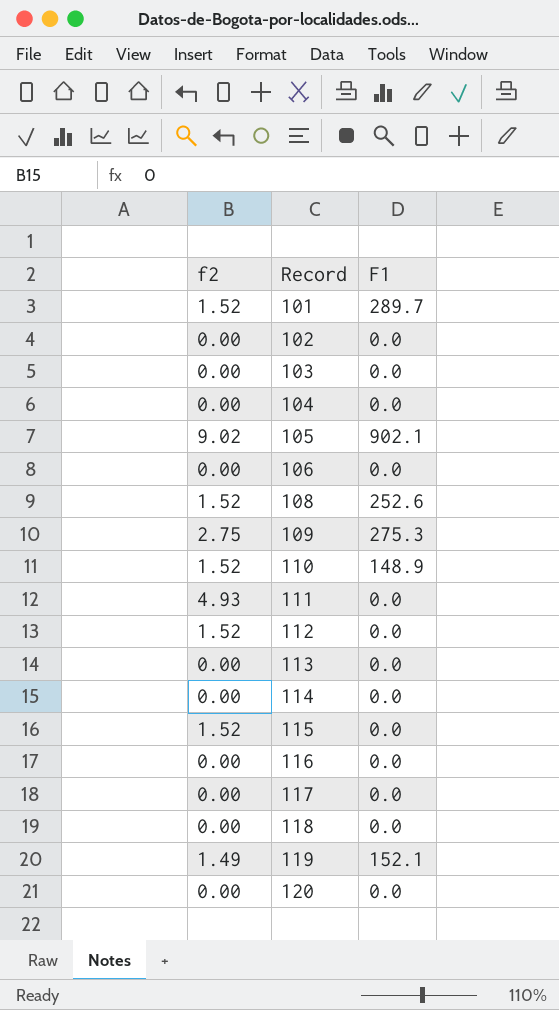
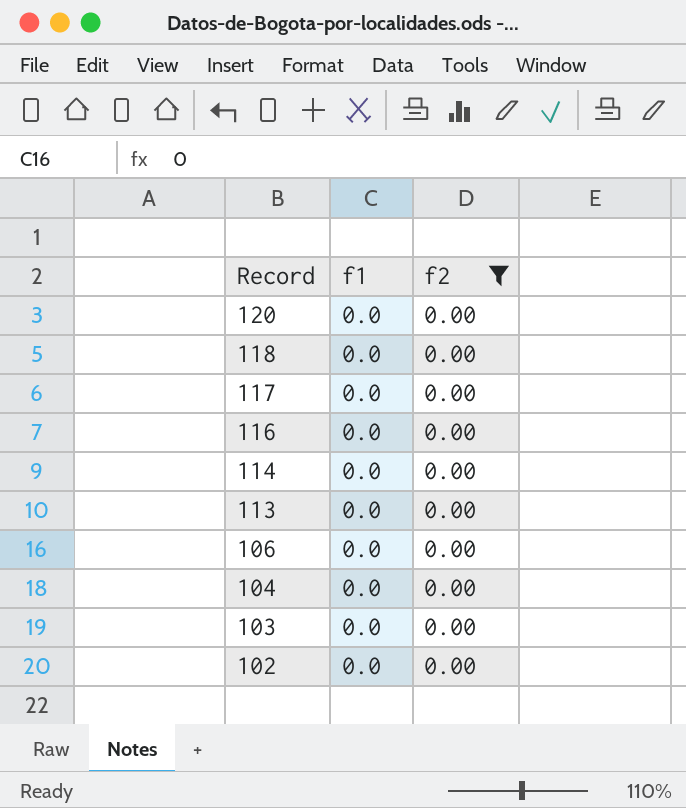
filter: none -> f2 = 0.00
row order: Record ascending -> Record descending
column name: F1 -> f1
column f2 | position: 1 -> 3

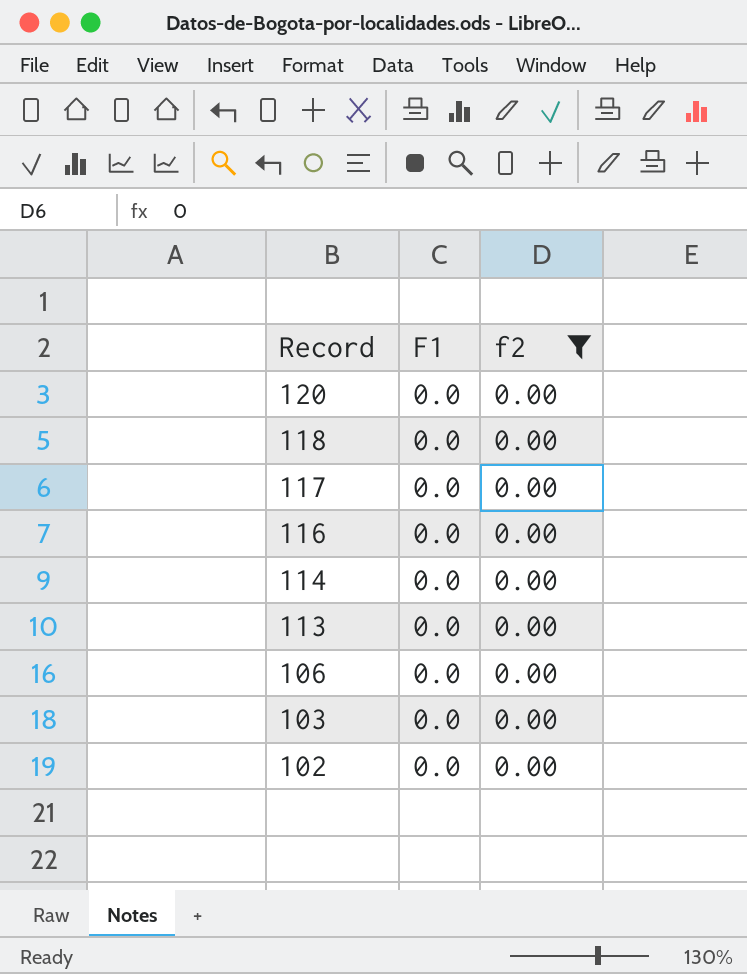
column name: f1 -> F1
row 104: 0.0 | 0.00 -> none

